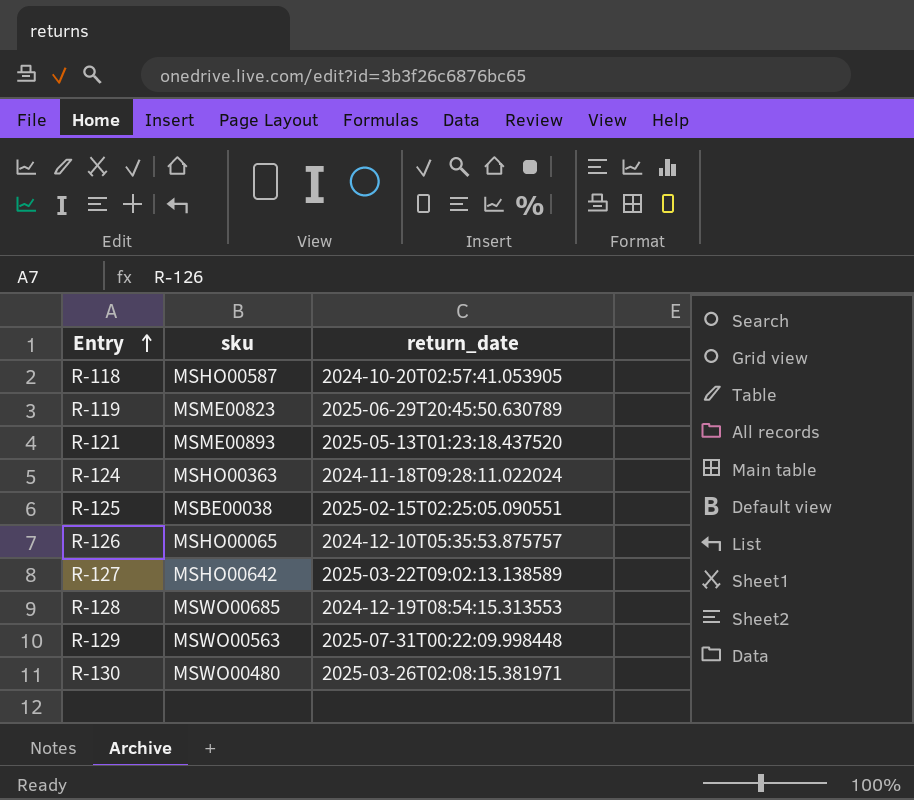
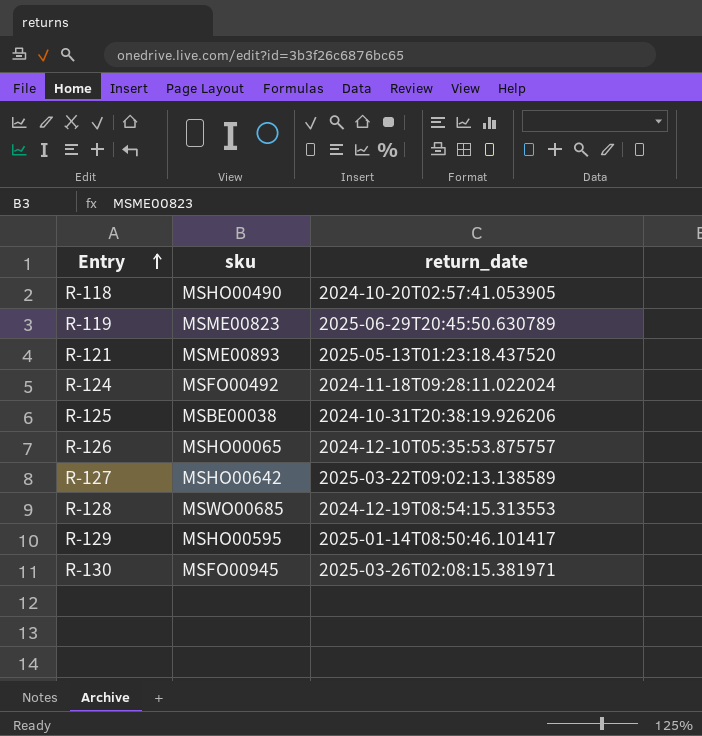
R-118 | sku: MSHO00587 -> MSHO00490
R-124 | sku: MSHO00363 -> MSFO00492
R-125 | return_date: 2025-02-15T02:25:05.090551 -> 2024-10-31T20:38:19.926206
R-129 | sku: MSWO00563 -> MSHO00595
R-129 | return_date: 2025-07-31T00:22:09.998448 -> 2025-01-14T08:50:46.101417
R-130 | sku: MSWO00480 -> MSFO00945

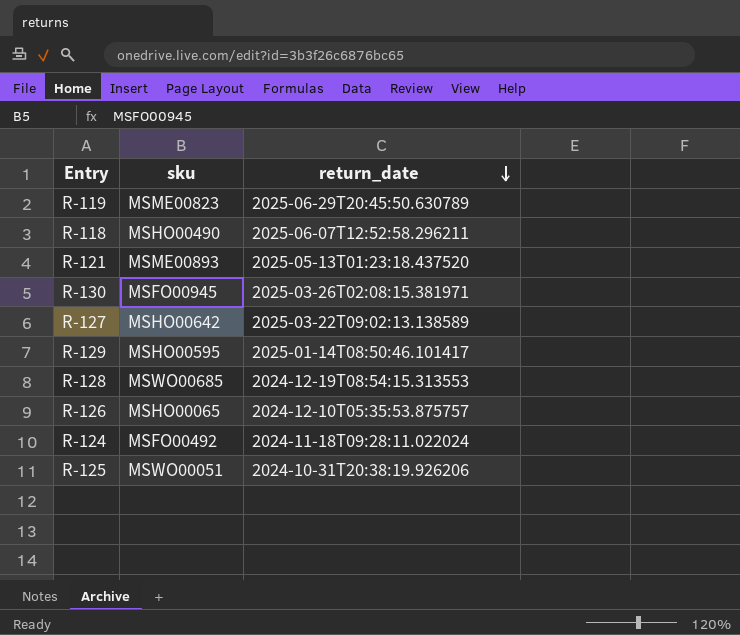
row order: Entry ascending -> return_date descending
R-118 | return_date: 2024-10-20T02:57:41.053905 -> 2025-06-07T12:52:58.296211
R-125 | sku: MSBE00038 -> MSWO00051

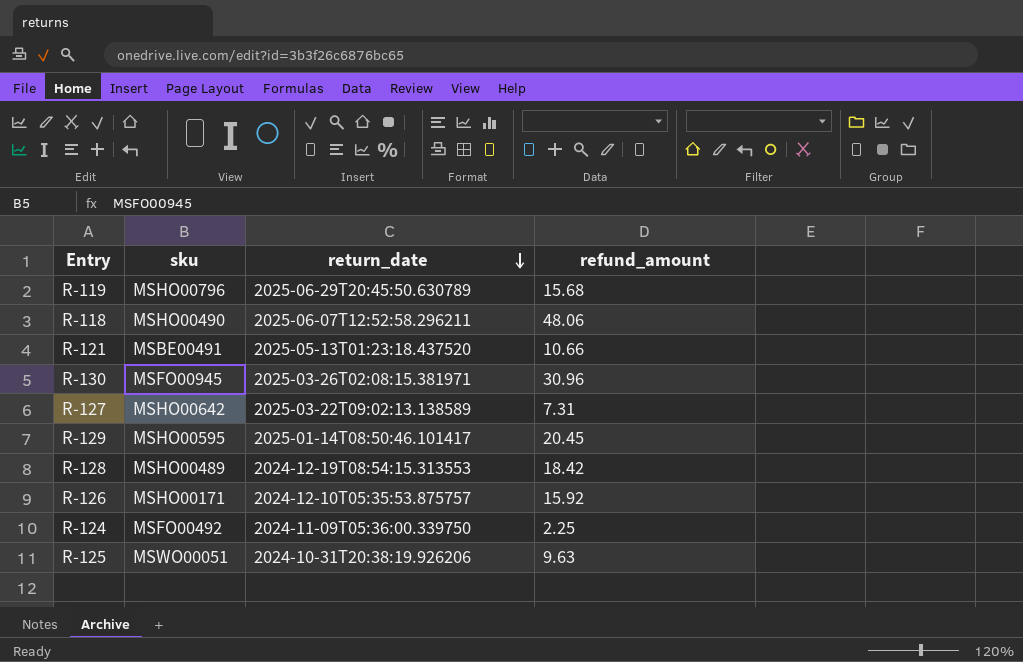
column refund_amount | position: none -> 4
R-119 | sku: MSME00823 -> MSHO00796
R-121 | sku: MSME00893 -> MSBE00491
R-128 | sku: MSWO00685 -> MSHO00489
R-126 | sku: MSHO00065 -> MSHO00171
R-124 | return_date: 2024-11-18T09:28:11.022024 -> 2024-11-09T05:36:00.339750

